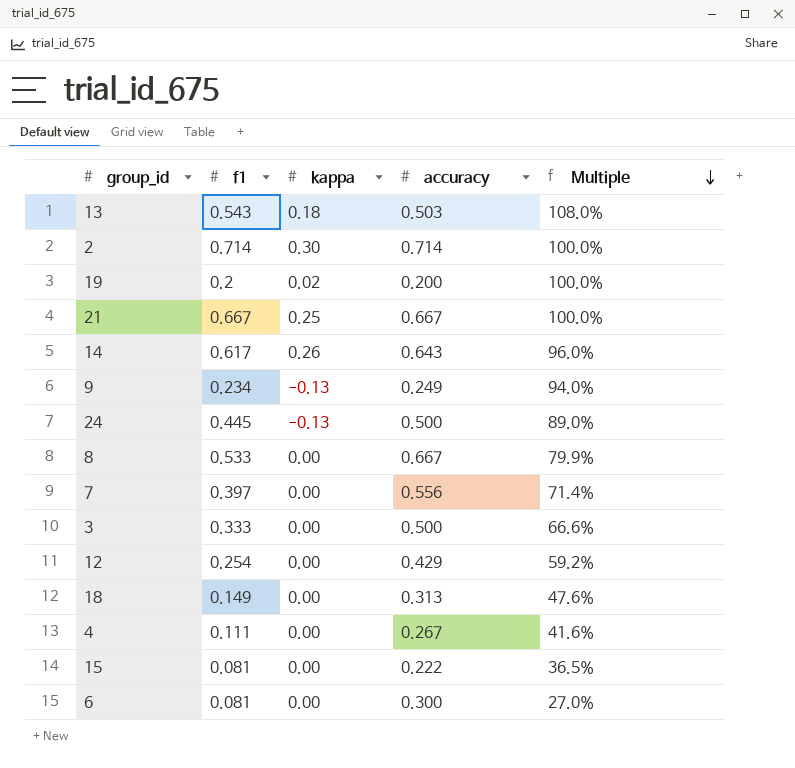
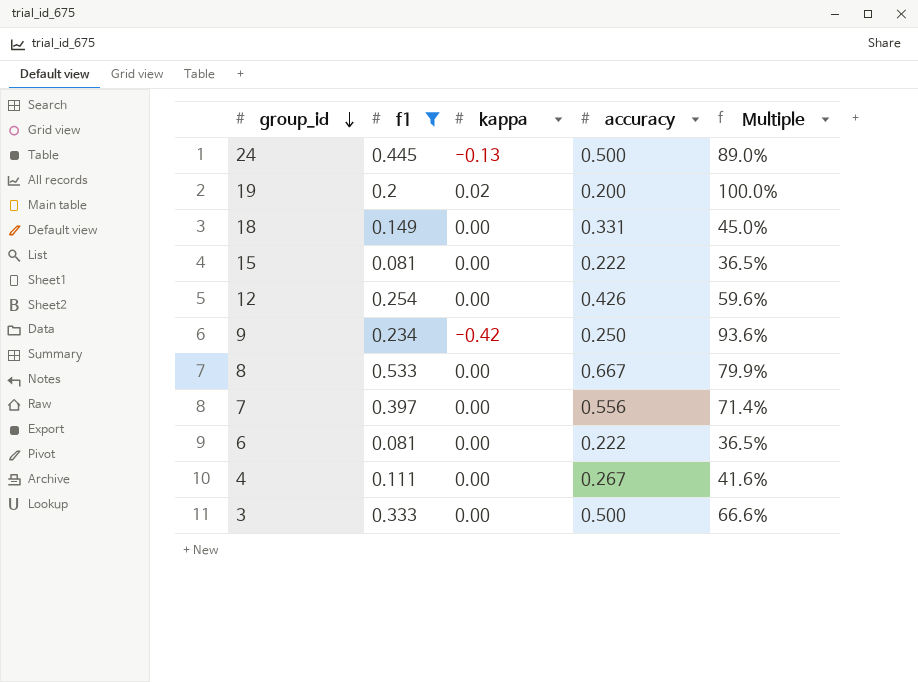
filter: none -> f1 <= 0.533
row order: Multiple descending -> group_id descending
18 | accuracy: 0.313 -> 0.331
18 | Multiple: 47.6% -> 45.0%
12 | accuracy: 0.429 -> 0.426
12 | Multiple: 59.2% -> 59.6%
9 | kappa: -0.13 -> -0.42
9 | accuracy: 0.249 -> 0.250
9 | Multiple: 94.0% -> 93.6%
6 | accuracy: 0.300 -> 0.222
6 | Multiple: 27.0% -> 36.5%

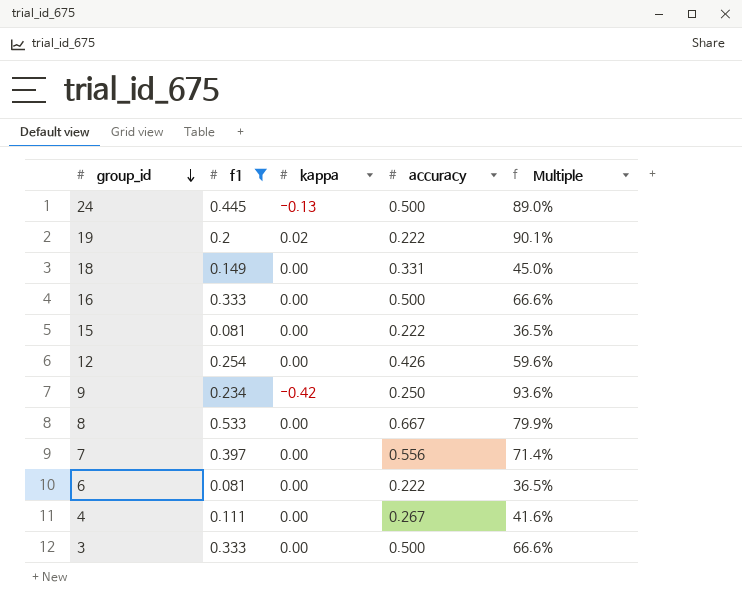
19 | accuracy: 0.200 -> 0.222
19 | Multiple: 100.0% -> 90.1%
row 16: none -> 0.333 | 0.00 | 0.500 | 66.6%

